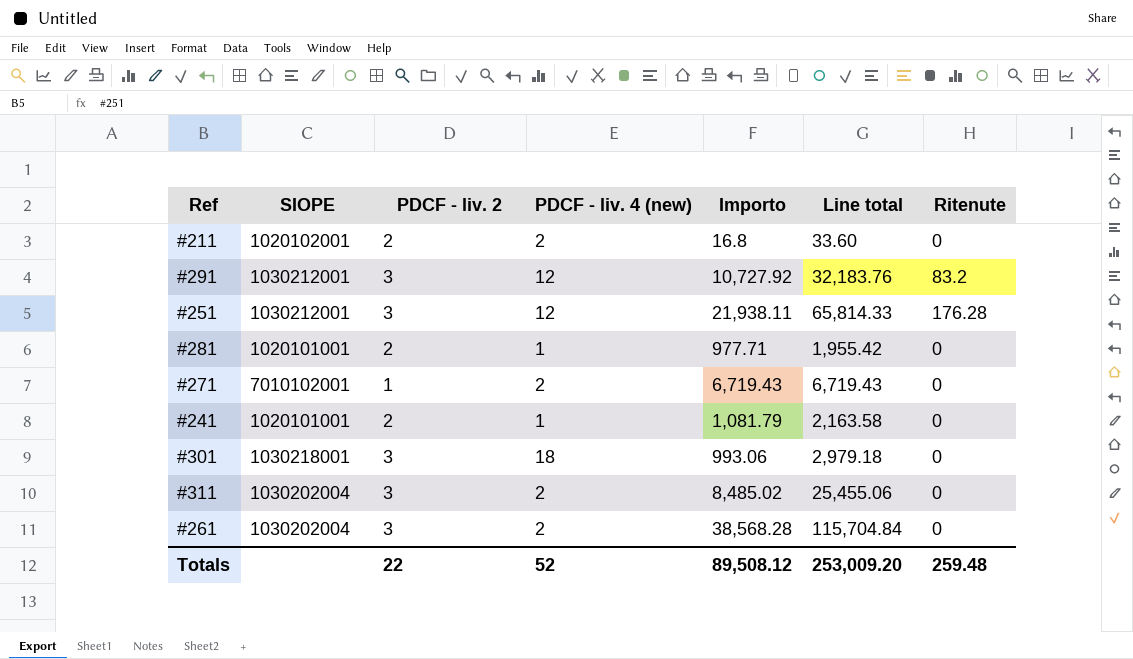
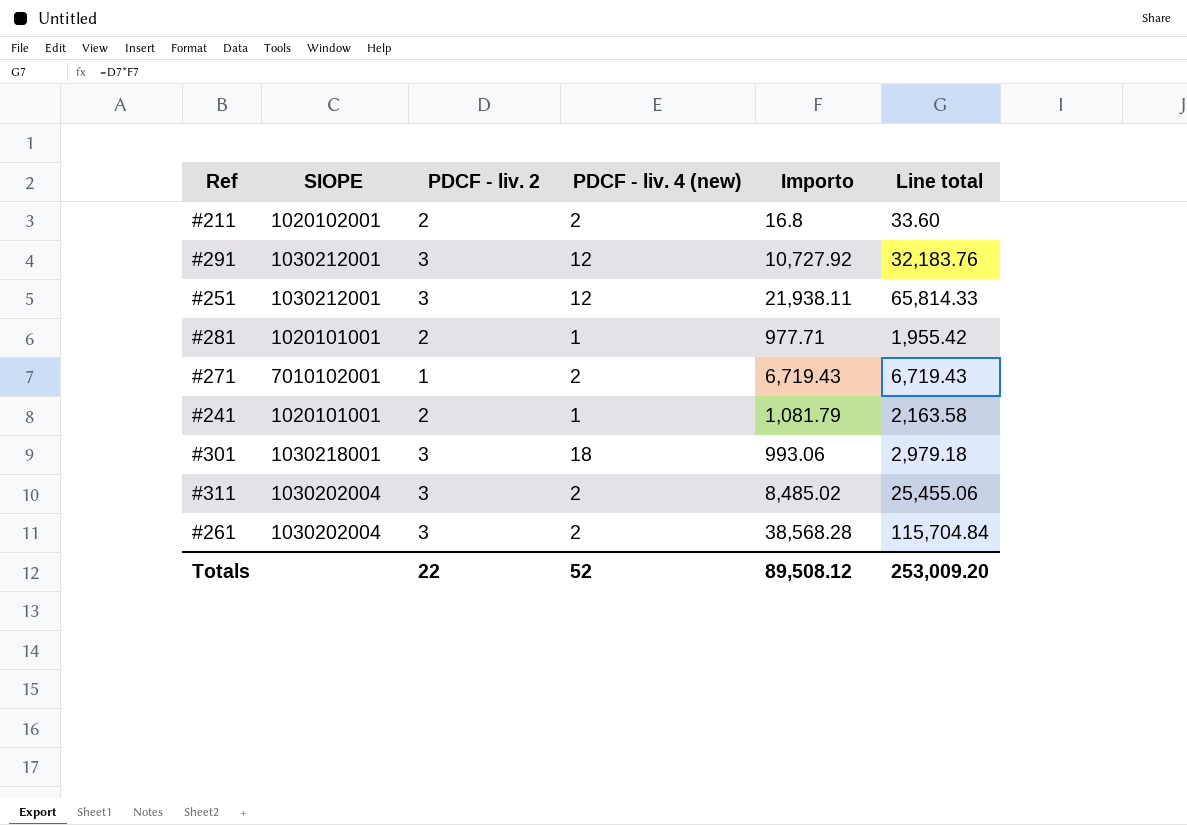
column Ritenute | position: 7 -> none

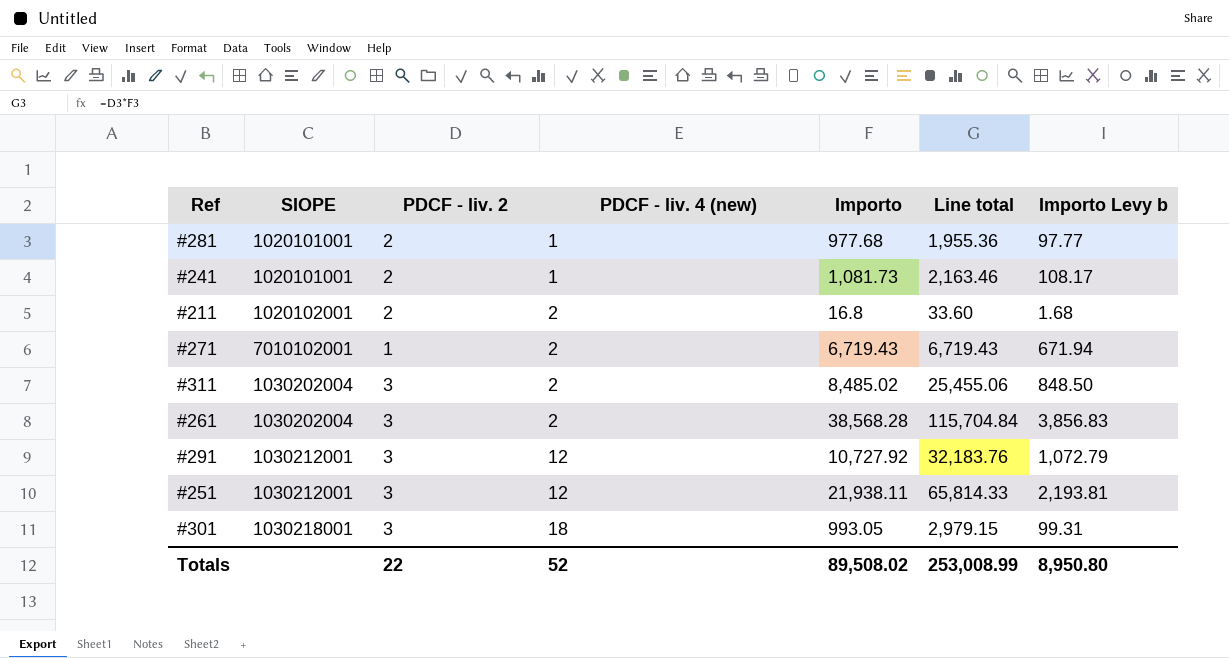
row order: none -> PDCF - liv. 4 (new) ascending
column Importo Levy b | formula: none -> [Importo] * 0.1
#281 | Importo: 977.71 -> 977.68
#281 | Line total: 1,955.42 -> 1,955.36
#241 | Importo: 1,081.79 -> 1,081.73
#241 | Line total: 2,163.58 -> 2,163.46
#301 | Importo: 993.06 -> 993.05
#301 | Line total: 2,979.18 -> 2,979.15
Totals | Importo: 89,508.12 -> 89,508.02
Totals | Line total: 253,009.20 -> 253,008.99

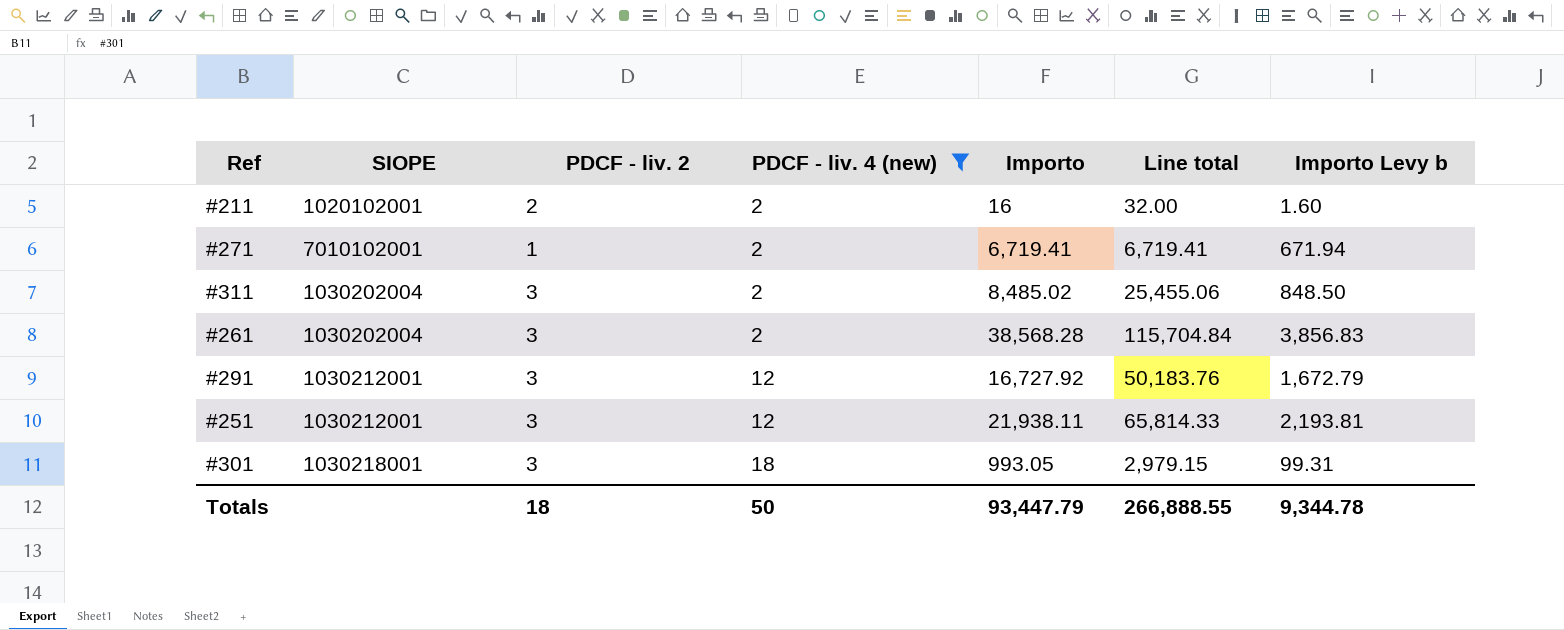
filter: none -> PDCF - liv. 4 (new) != 1
#211 | Importo: 16.8 -> 16
#211 | Line total: 33.60 -> 32.00
#211 | Importo Levy b: 1.68 -> 1.60
#271 | Importo: 6,719.43 -> 6,719.41
#271 | Line total: 6,719.43 -> 6,719.41
#291 | Importo: 10,727.92 -> 16,727.92
#291 | Line total: 32,183.76 -> 50,183.76
#291 | Importo Levy b: 1,072.79 -> 1,672.79
Totals | PDCF - liv. 2: 22 -> 18
Totals | PDCF - liv. 4 (new): 52 -> 50
Totals | Importo: 89,508.02 -> 93,447.79
Totals | Line total: 253,008.99 -> 266,888.55
Totals | Importo Levy b: 8,950.80 -> 9,344.78

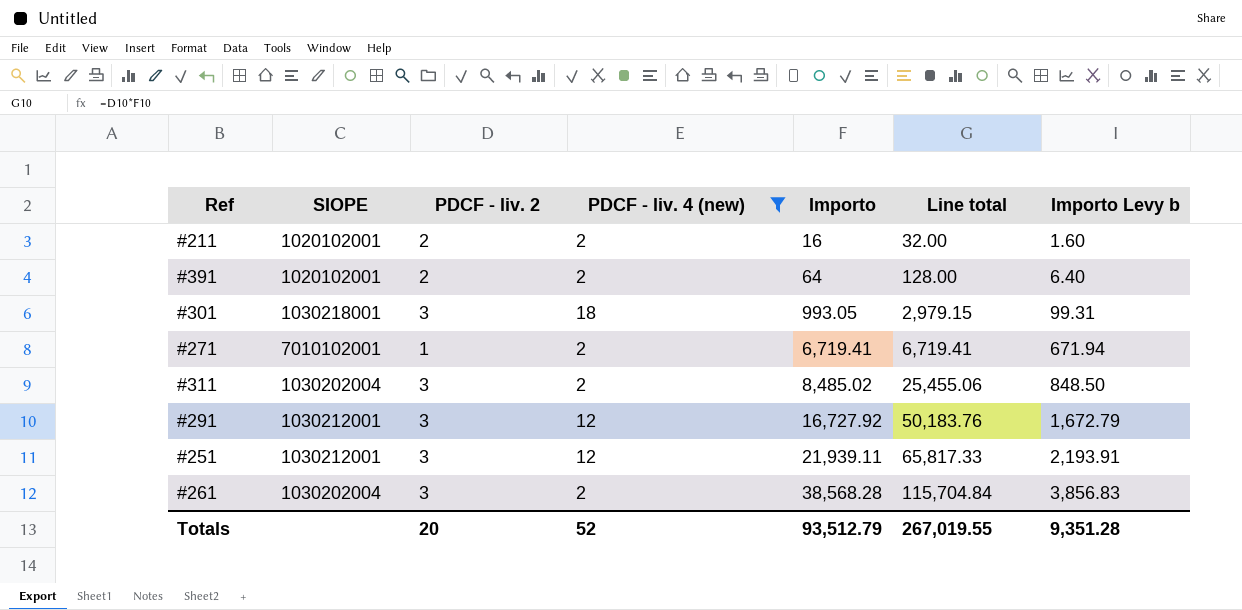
row order: PDCF - liv. 4 (new) ascending -> Importo ascending
row #391: none -> 1020102001 | 2 | 2 | 64 | 128.00 | 6.40
#251 | Importo: 21,938.11 -> 21,939.11
#251 | Line total: 65,814.33 -> 65,817.33
#251 | Importo Levy b: 2,193.81 -> 2,193.91
Totals | PDCF - liv. 2: 18 -> 20
Totals | PDCF - liv. 4 (new): 50 -> 52
Totals | Importo: 93,447.79 -> 93,512.79
Totals | Line total: 266,888.55 -> 267,019.55
Totals | Importo Levy b: 9,344.78 -> 9,351.28

